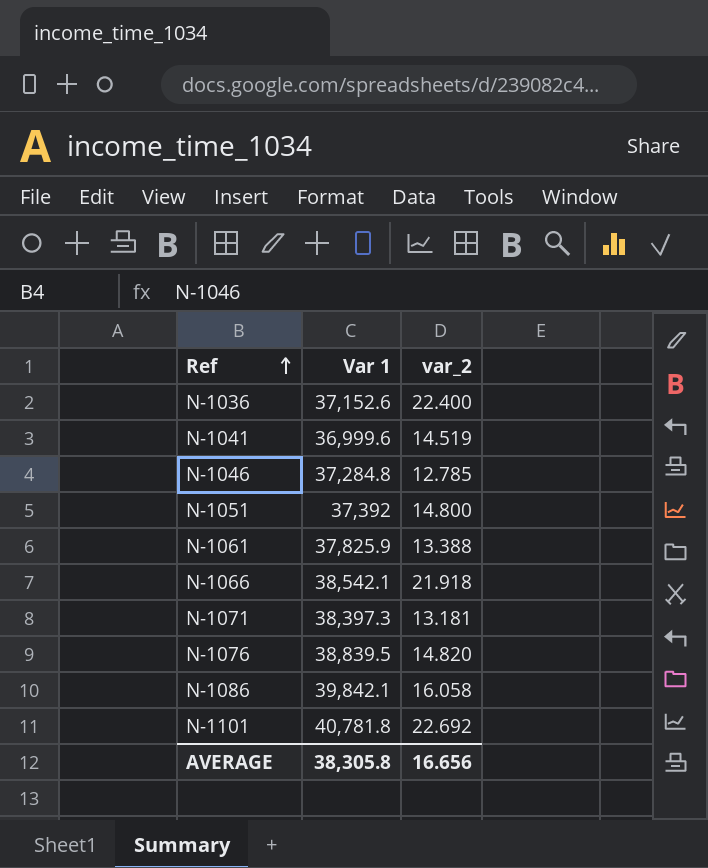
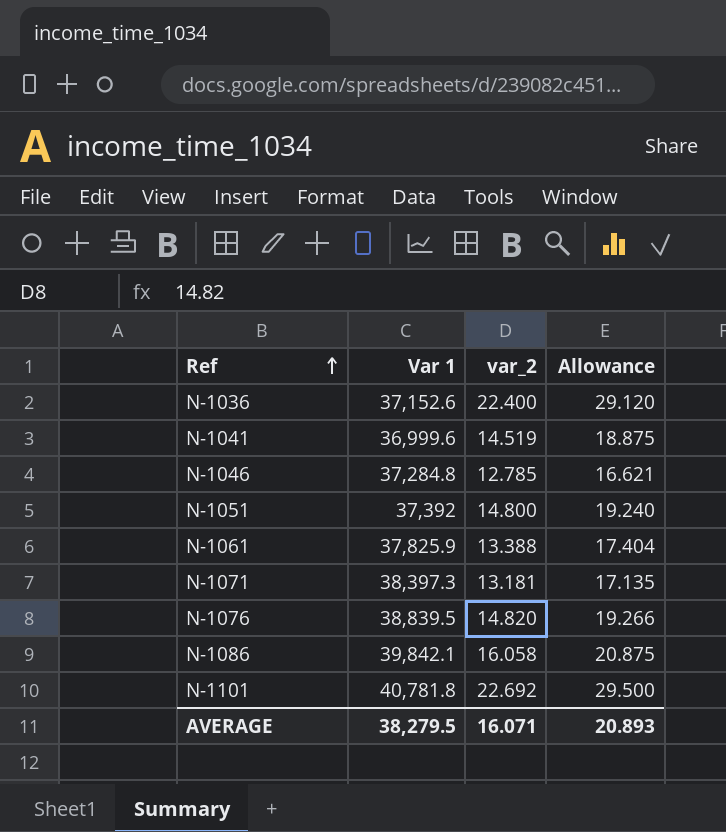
column Allowance | formula: none -> [var_2] * 1.3
row N-1066: 38,542.1 | 21.918 -> none
AVERAGE | Var 1: 38,305.8 -> 38,279.5
AVERAGE | var_2: 16.656 -> 16.071

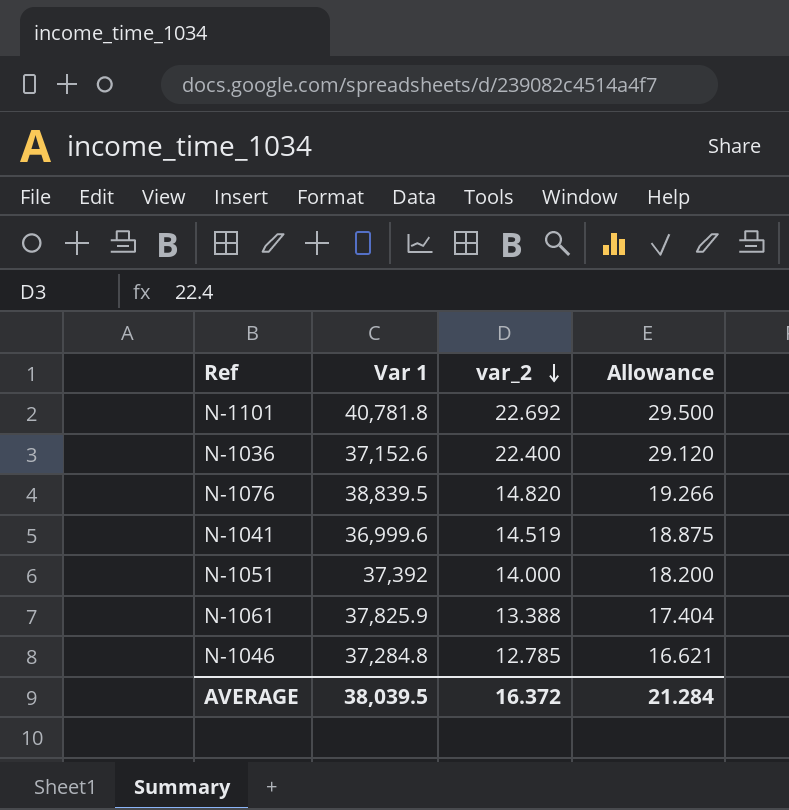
row order: Ref ascending -> var_2 descending
row N-1071: 38,397.3 | 13.181 | 17.135 -> none
row N-1086: 39,842.1 | 16.058 | 20.875 -> none
N-1051 | var_2: 14.800 -> 14.000
N-1051 | Allowance: 19.240 -> 18.200
AVERAGE | Var 1: 38,279.5 -> 38,039.5
AVERAGE | var_2: 16.071 -> 16.372
AVERAGE | Allowance: 20.893 -> 21.284

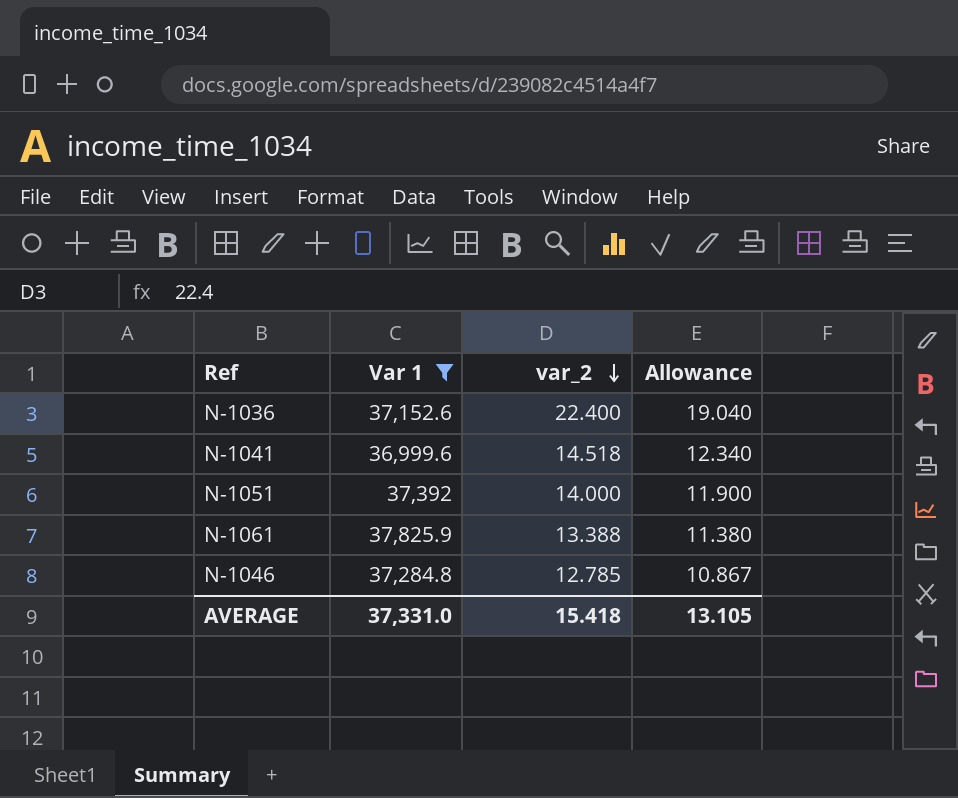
filter: none -> Var 1 <= 37,825.9
column Allowance | formula: [var_2] * 1.3 -> [var_2] * 0.85
N-1041 | var_2: 14.519 -> 14.518
AVERAGE | Var 1: 38,039.5 -> 37,331.0
AVERAGE | var_2: 16.372 -> 15.418
AVERAGE | Allowance: 21.284 -> 13.105

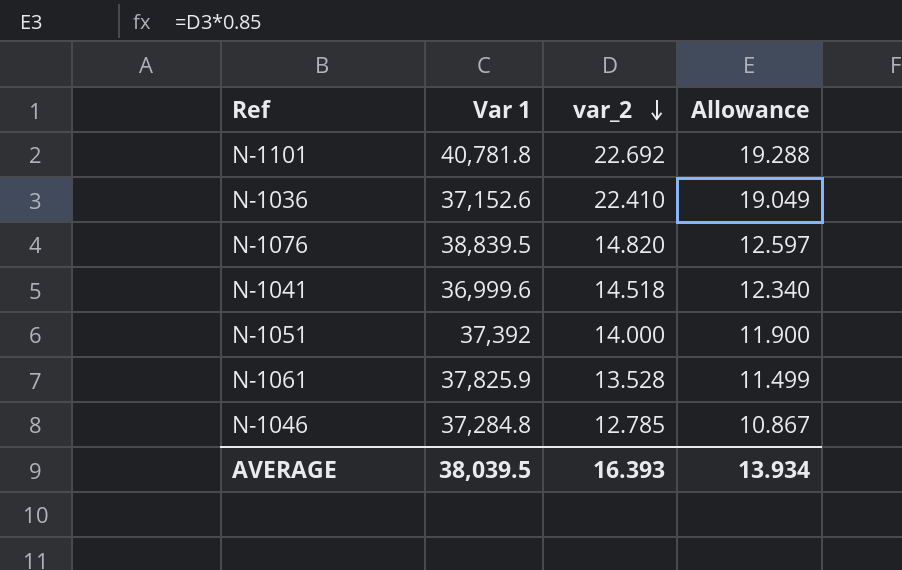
filter: Var 1 <= 37,825.9 -> none
N-1036 | var_2: 22.400 -> 22.410
N-1036 | Allowance: 19.040 -> 19.049
N-1061 | var_2: 13.388 -> 13.528
N-1061 | Allowance: 11.380 -> 11.499
AVERAGE | Var 1: 37,331.0 -> 38,039.5
AVERAGE | var_2: 15.418 -> 16.393
AVERAGE | Allowance: 13.105 -> 13.934

